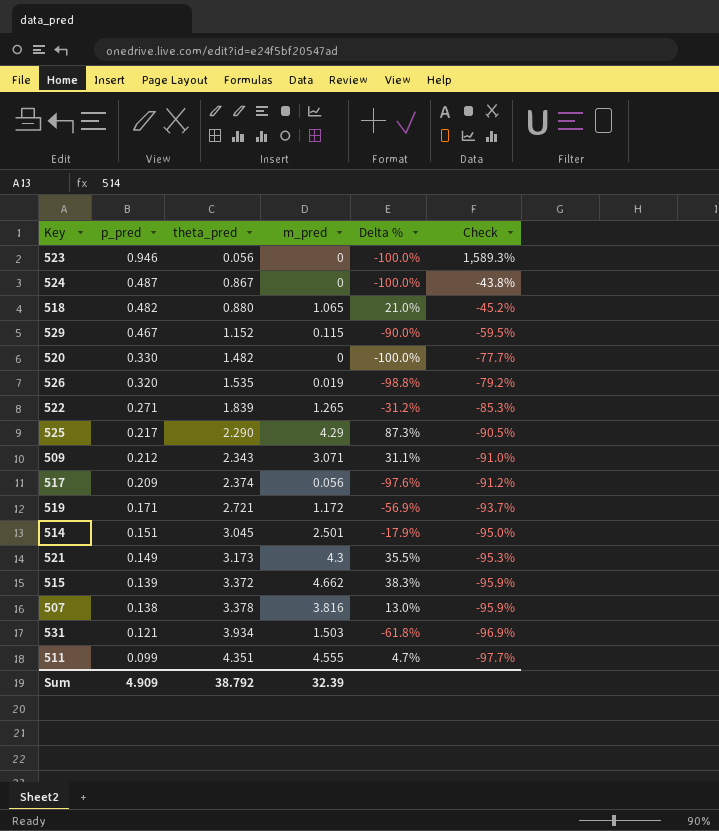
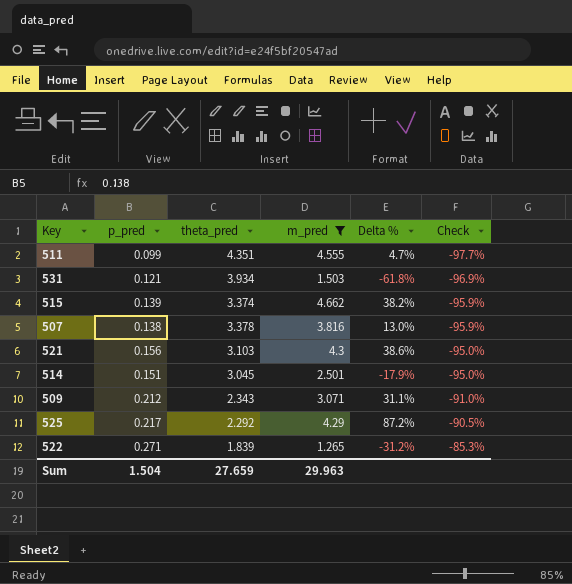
filter: none -> m_pred >= 1.265
row order: p_pred descending -> Check ascending
515 | theta_pred: 3.372 -> 3.374
515 | Delta %: 38.3% -> 38.2%
521 | p_pred: 0.149 -> 0.156
521 | theta_pred: 3.173 -> 3.103
521 | Delta %: 35.5% -> 38.6%
521 | Check: -95.3% -> -95.0%
525 | theta_pred: 2.290 -> 2.292
525 | Delta %: 87.3% -> 87.2%
Sum | p_pred: 4.909 -> 1.504
Sum | theta_pred: 38.792 -> 27.659
Sum | m_pred: 32.39 -> 29.963

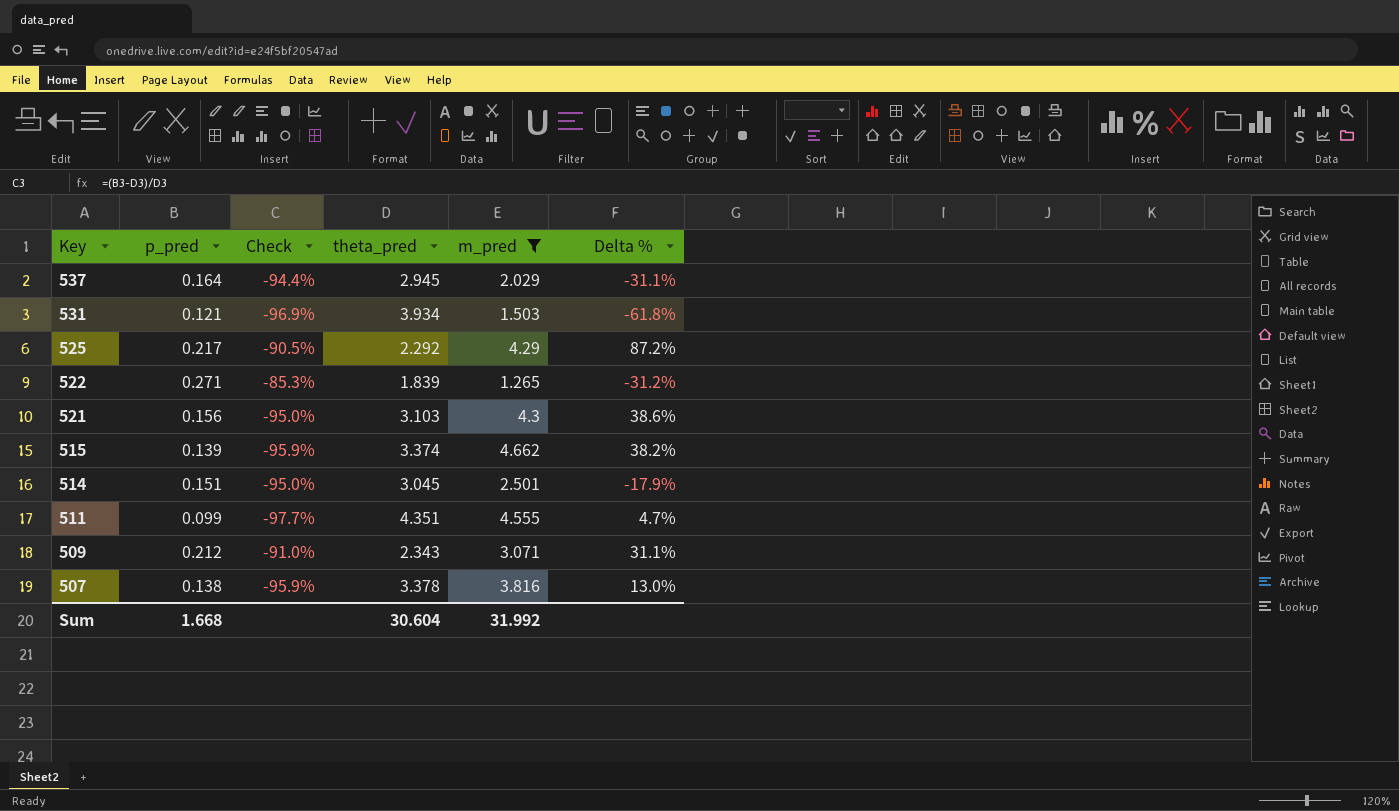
row order: Check ascending -> Key descending
column Check | position: 6 -> 3
row 537: none -> 0.164 | -94.4% | 2.945 | 2.029 | -31.1%
Sum | p_pred: 1.504 -> 1.668
Sum | theta_pred: 27.659 -> 30.604
Sum | m_pred: 29.963 -> 31.992

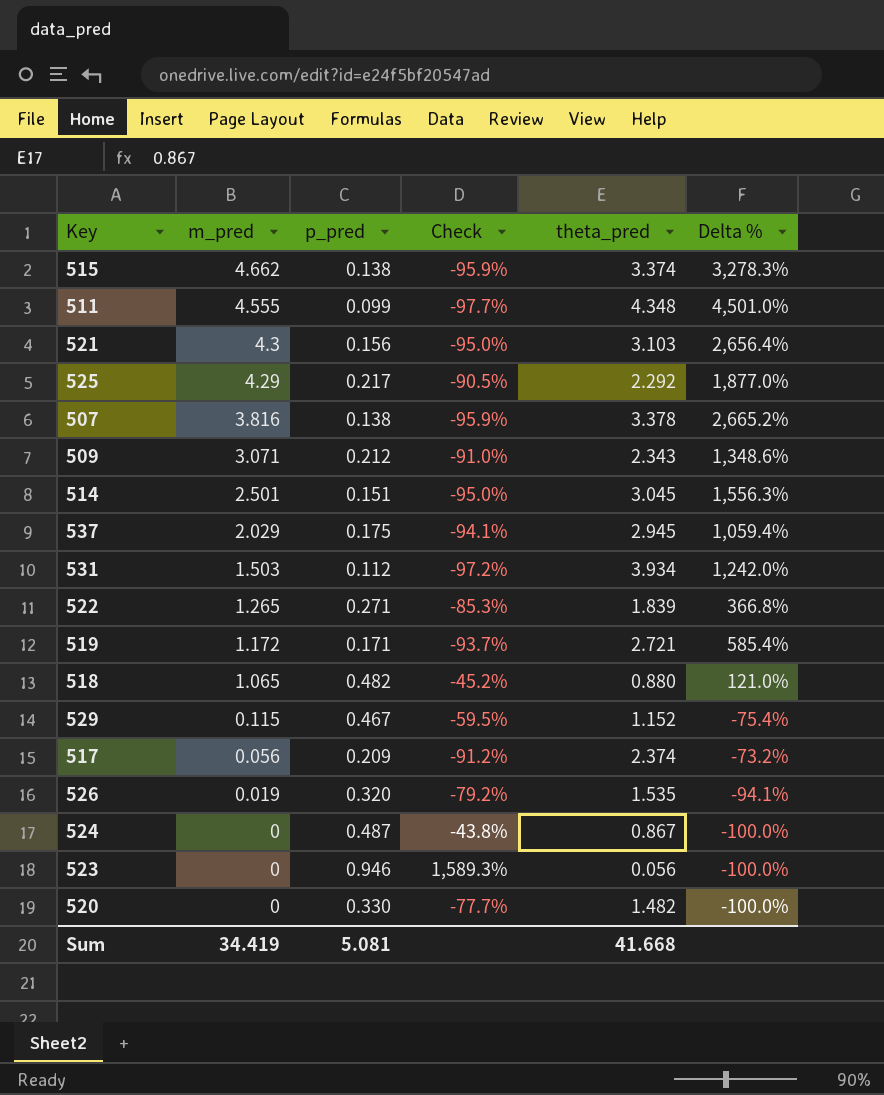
filter: m_pred >= 1.265 -> none
row order: Key descending -> m_pred descending
column m_pred | position: 5 -> 2
column Delta % | formula: ([m_pred] - [theta_pred]) / [theta_pred] -> ([m_pred] - [p_pred]) / [p_pred]
515 | p_pred: 0.139 -> 0.138
511 | theta_pred: 4.351 -> 4.348
537 | p_pred: 0.164 -> 0.175
537 | Check: -94.4% -> -94.1%
531 | p_pred: 0.121 -> 0.112
531 | Check: -96.9% -> -97.2%
Sum | m_pred: 31.992 -> 34.419
Sum | p_pred: 1.668 -> 5.081
Sum | theta_pred: 30.604 -> 41.668

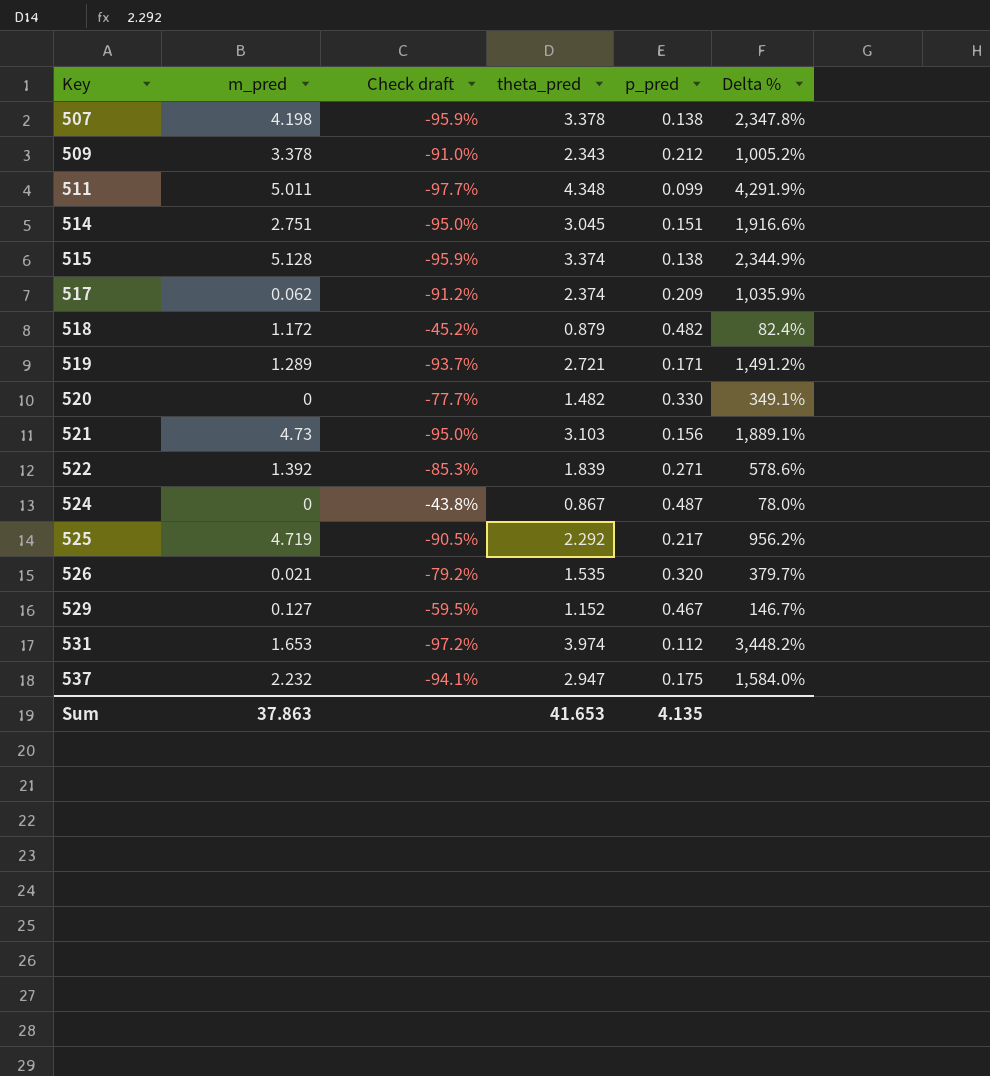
row order: m_pred descending -> Key ascending
column name: Check -> Check draft
column p_pred | position: 3 -> 5
column Delta % | formula: ([m_pred] - [p_pred]) / [p_pred] -> ([theta_pred] - [p_pred]) / [p_pred]
row 523: 0 | 0.946 | 1,589.3% | 0.056 | -100.0% -> none
507 | m_pred: 3.816 -> 4.198
509 | m_pred: 3.071 -> 3.378
511 | m_pred: 4.555 -> 5.011
514 | m_pred: 2.501 -> 2.751
515 | m_pred: 4.662 -> 5.128
517 | m_pred: 0.056 -> 0.062
518 | m_pred: 1.065 -> 1.172
518 | theta_pred: 0.880 -> 0.879
519 | m_pred: 1.172 -> 1.289
521 | m_pred: 4.3 -> 4.73
522 | m_pred: 1.265 -> 1.392
525 | m_pred: 4.29 -> 4.719
526 | m_pred: 0.019 -> 0.021
529 | m_pred: 0.115 -> 0.127
531 | m_pred: 1.503 -> 1.653
531 | theta_pred: 3.934 -> 3.974
537 | m_pred: 2.029 -> 2.232
537 | theta_pred: 2.945 -> 2.947
Sum | m_pred: 34.419 -> 37.863
Sum | theta_pred: 41.668 -> 41.653
Sum | p_pred: 5.081 -> 4.135

